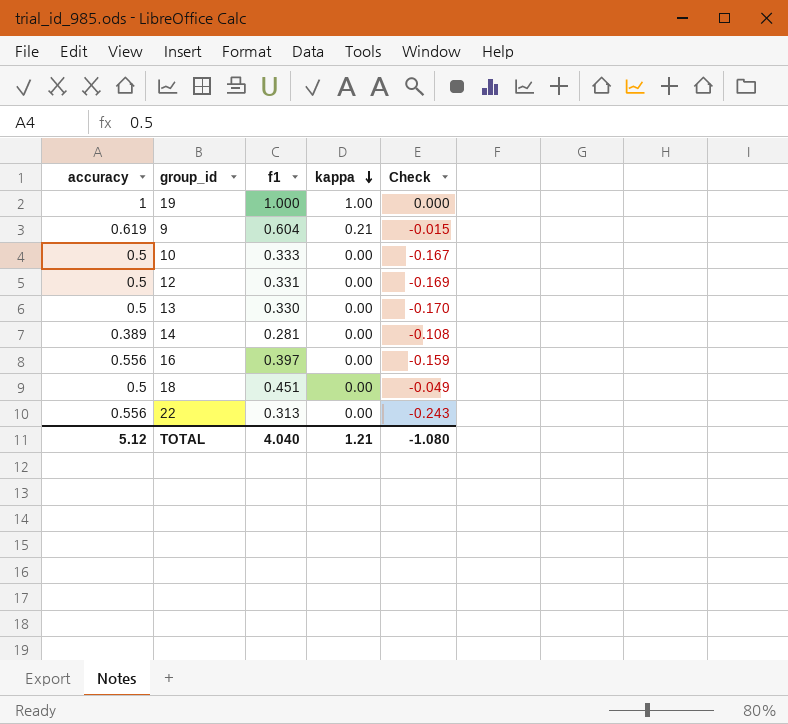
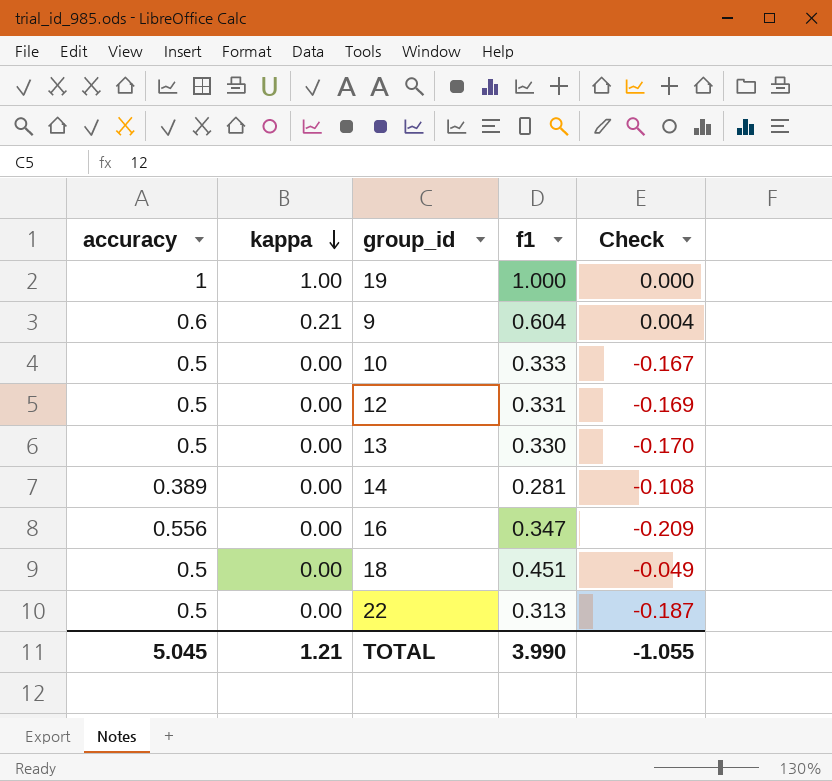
column kappa | position: 4 -> 2
9 | accuracy: 0.619 -> 0.6
9 | Check: -0.015 -> 0.004
16 | f1: 0.397 -> 0.347
16 | Check: -0.159 -> -0.209
22 | accuracy: 0.556 -> 0.5
22 | Check: -0.243 -> -0.187
TOTAL | accuracy: 5.12 -> 5.045
TOTAL | f1: 4.040 -> 3.990
TOTAL | Check: -1.080 -> -1.055

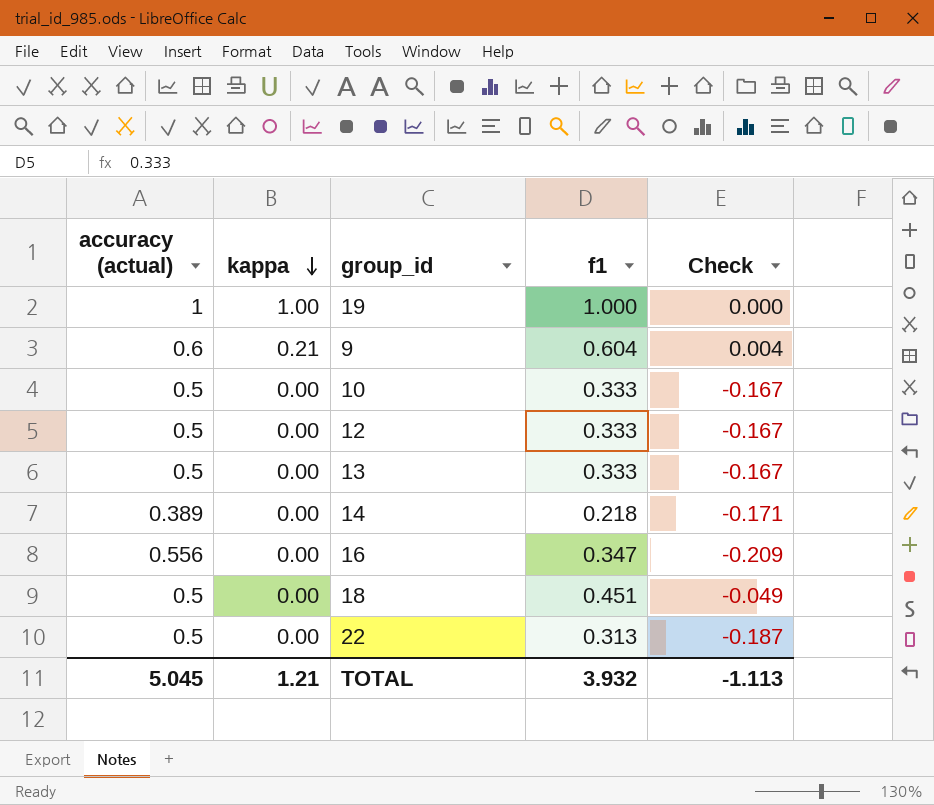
column name: accuracy -> accuracy (actual)
12 | f1: 0.331 -> 0.333
12 | Check: -0.169 -> -0.167
13 | f1: 0.330 -> 0.333
13 | Check: -0.170 -> -0.167
14 | f1: 0.281 -> 0.218
14 | Check: -0.108 -> -0.171
TOTAL | f1: 3.990 -> 3.932
TOTAL | Check: -1.055 -> -1.113

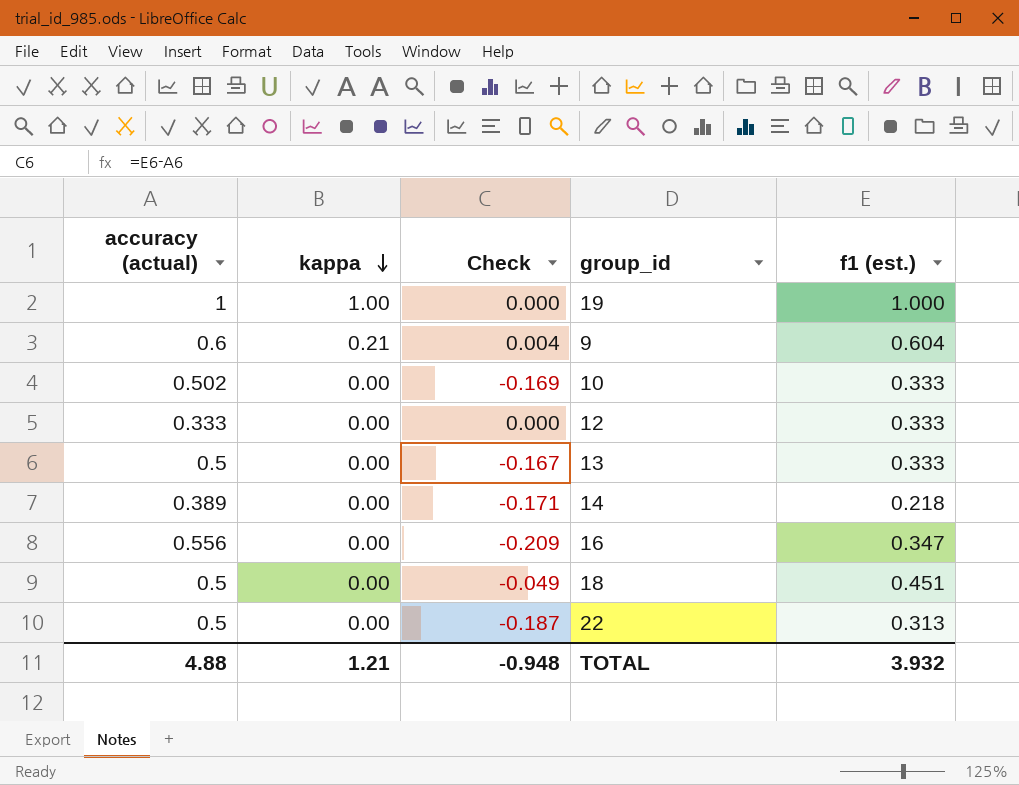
column Check | position: 5 -> 3
column name: f1 -> f1 (est.)
10 | accuracy (actual): 0.5 -> 0.502
10 | Check: -0.167 -> -0.169
12 | accuracy (actual): 0.5 -> 0.333
12 | Check: -0.167 -> 0.000
TOTAL | accuracy (actual): 5.045 -> 4.88
TOTAL | Check: -1.113 -> -0.948

